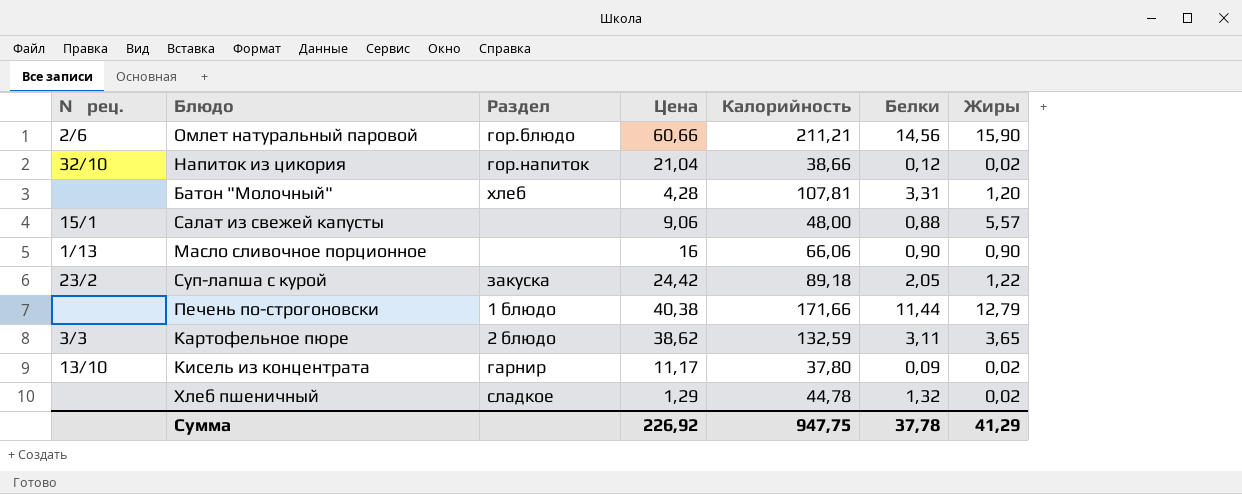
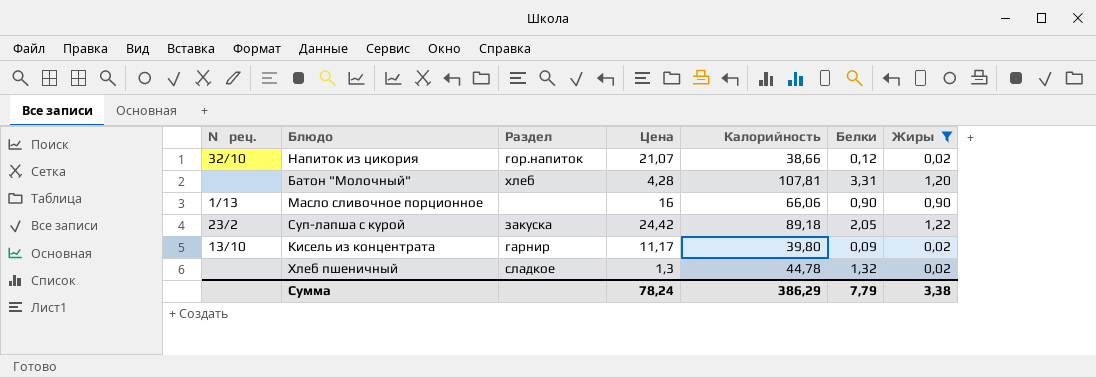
filter: none -> Жиры <= 1,22
Напиток из цикория | Цена: 21,04 -> 21,07
Кисель из концентрата | Калорийность: 37,80 -> 39,80
Хлеб пшеничный | Цена: 1,29 -> 1,3
Сумма | Цена: 226,92 -> 78,24
Сумма | Калорийность: 947,75 -> 386,29
Сумма | Белки: 37,78 -> 7,79
Сумма | Жиры: 41,29 -> 3,38

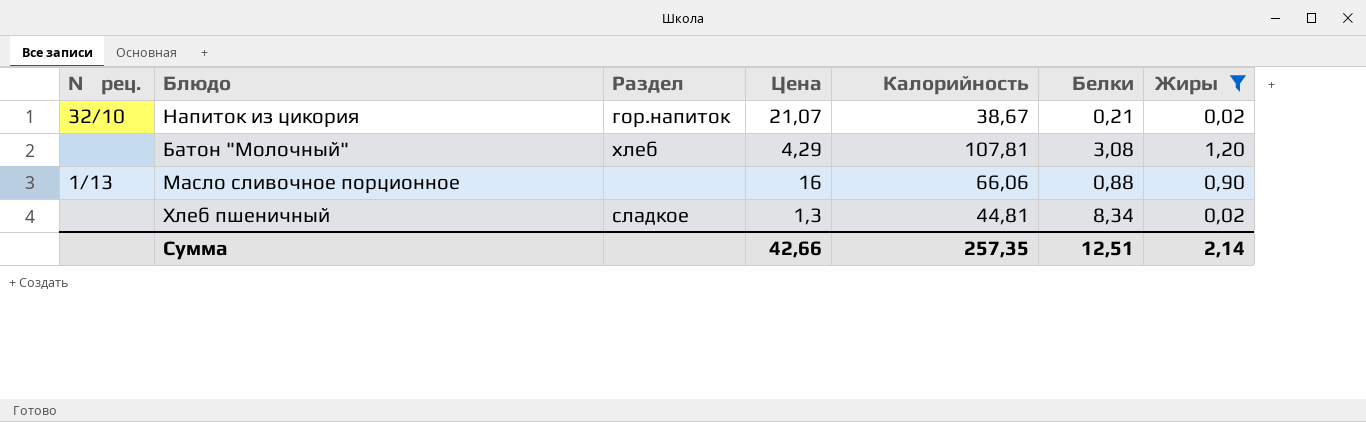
row Суп-лапша с курой: 23/2 | закуска | 24,42 | 89,18 | 2,05 | 1,22 -> none
row Кисель из концентрата: 13/10 | гарнир | 11,17 | 39,80 | 0,09 | 0,02 -> none
Напиток из цикория | Калорийность: 38,66 -> 38,67
Напиток из цикория | Белки: 0,12 -> 0,21
Батон "Молочный" | Цена: 4,28 -> 4,29
Батон "Молочный" | Белки: 3,31 -> 3,08
Масло сливочное порционное | Белки: 0,90 -> 0,88
Хлеб пшеничный | Калорийность: 44,78 -> 44,81
Хлеб пшеничный | Белки: 1,32 -> 8,34
Сумма | Цена: 78,24 -> 42,66
Сумма | Калорийность: 386,29 -> 257,35
Сумма | Белки: 7,79 -> 12,51
Сумма | Жиры: 3,38 -> 2,14

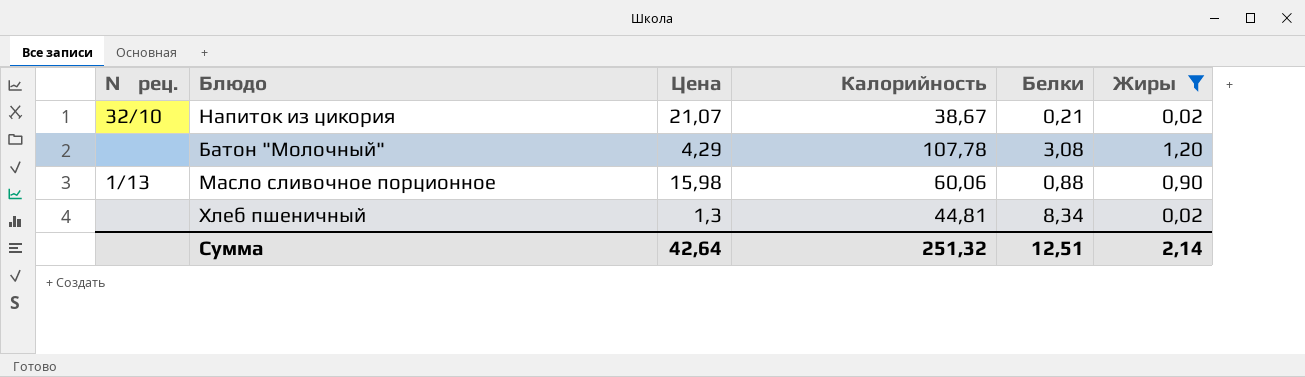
column Раздел | position: 3 -> none
Батон "Молочный" | Калорийность: 107,81 -> 107,78
Масло сливочное порционное | Цена: 16 -> 15,98
Масло сливочное порционное | Калорийность: 66,06 -> 60,06
Сумма | Цена: 42,66 -> 42,64
Сумма | Калорийность: 257,35 -> 251,32

